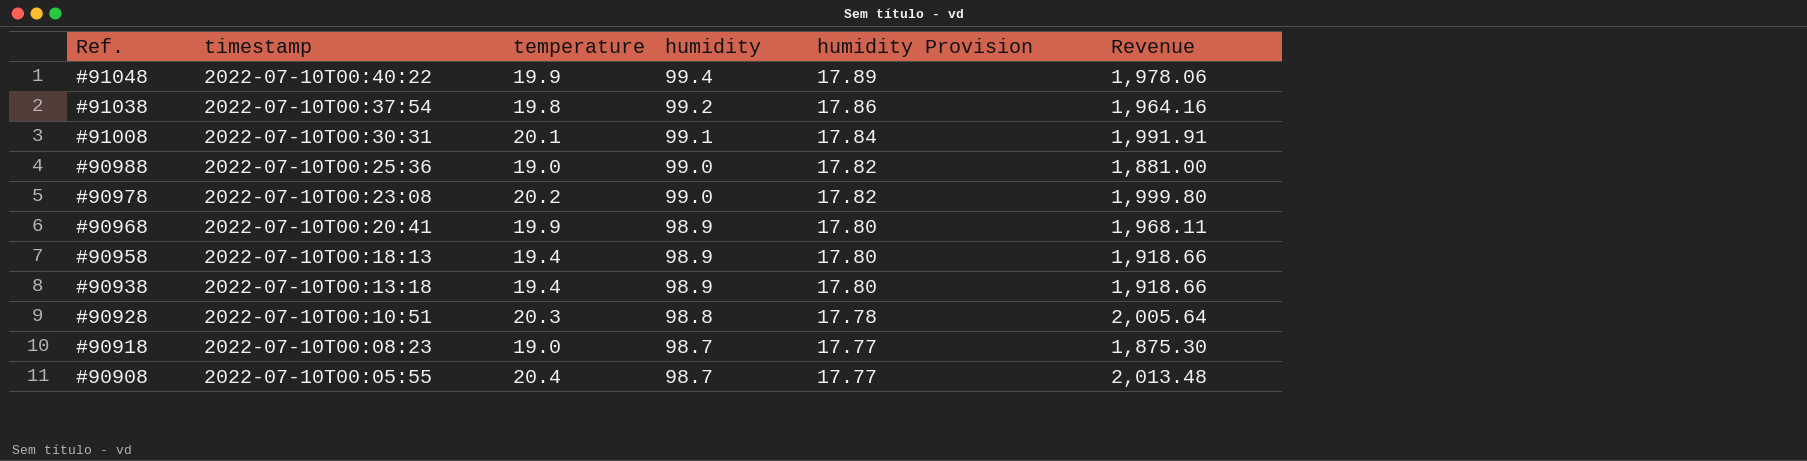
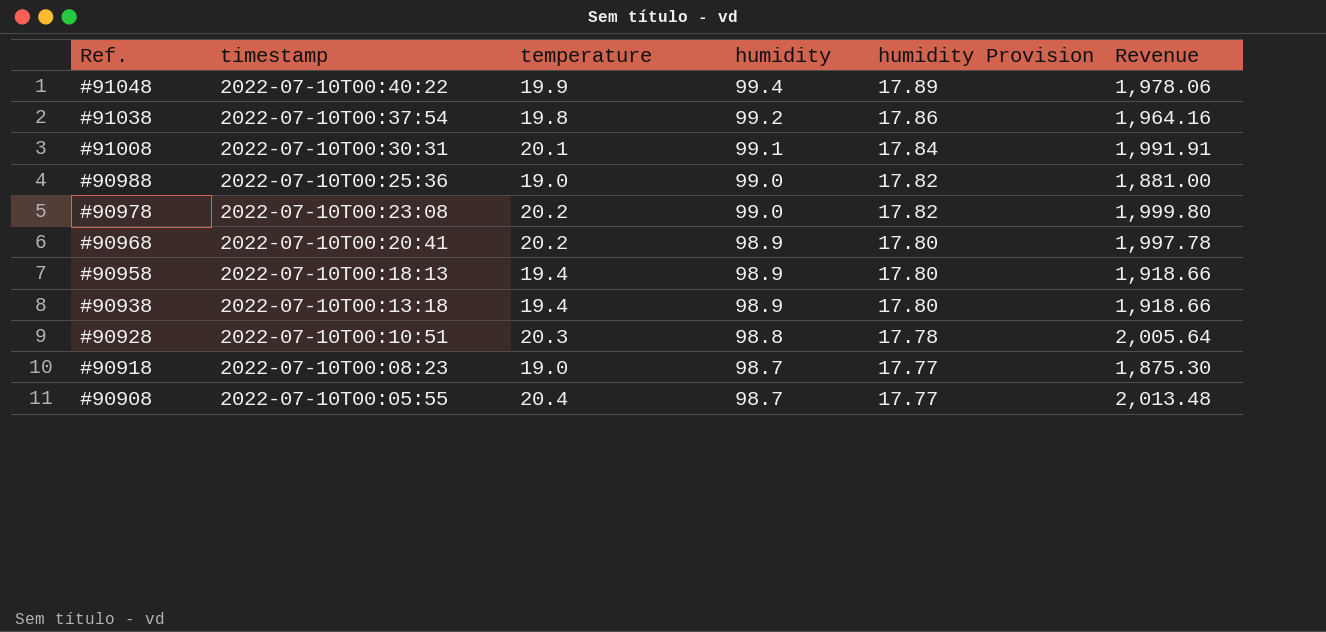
#90968 | temperature: 19.9 -> 20.2
#90968 | Revenue: 1,968.11 -> 1,997.78

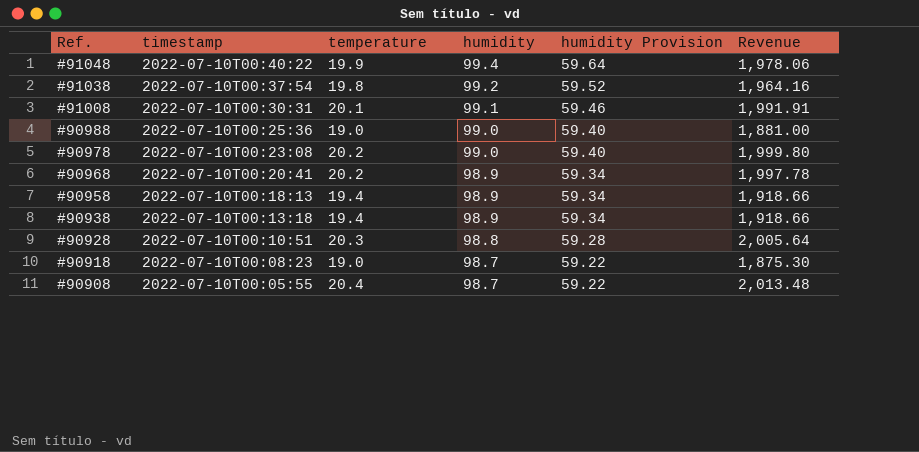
column humidity Provision | formula: [humidity] * 0.18 -> [humidity] * 0.6

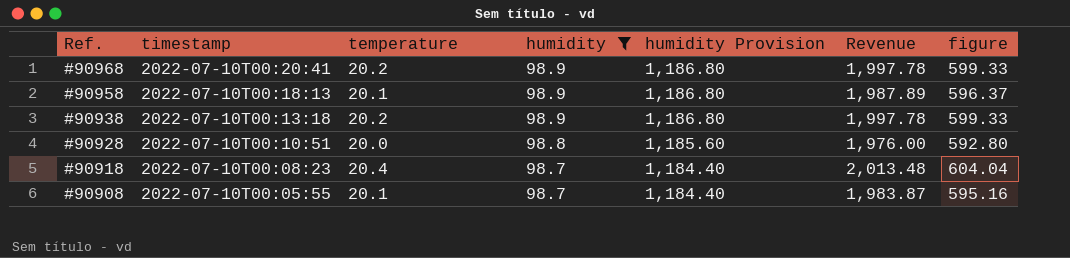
filter: none -> humidity <= 98.9
column humidity Provision | formula: [humidity] * 0.6 -> [humidity] * 12
column figure | formula: none -> [Revenue] * 0.3
#90958 | temperature: 19.4 -> 20.1
#90958 | Revenue: 1,918.66 -> 1,987.89
#90938 | temperature: 19.4 -> 20.2
#90938 | Revenue: 1,918.66 -> 1,997.78
#90928 | temperature: 20.3 -> 20.0
#90928 | Revenue: 2,005.64 -> 1,976.00
#90918 | temperature: 19.0 -> 20.4
#90918 | Revenue: 1,875.30 -> 2,013.48
#90908 | temperature: 20.4 -> 20.1
#90908 | Revenue: 2,013.48 -> 1,983.87

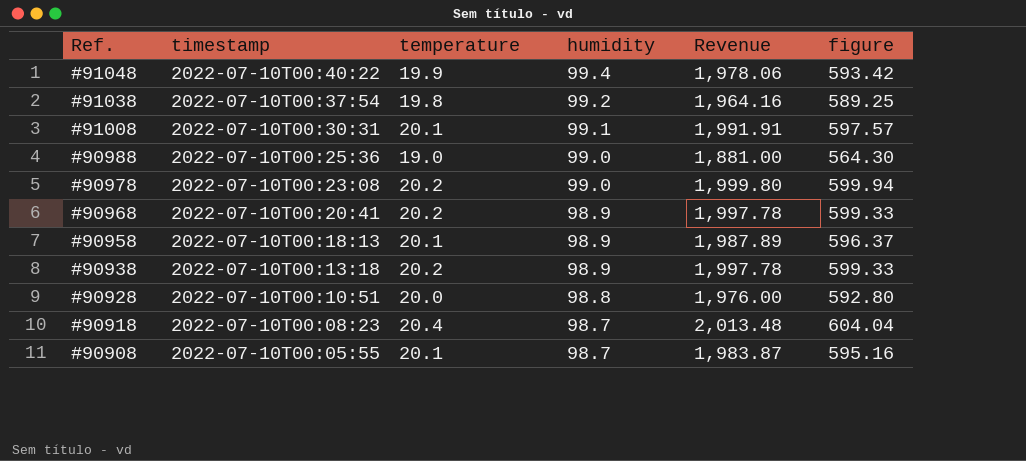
filter: humidity <= 98.9 -> none
column humidity Provision | formula: [humidity] * 12 -> none

